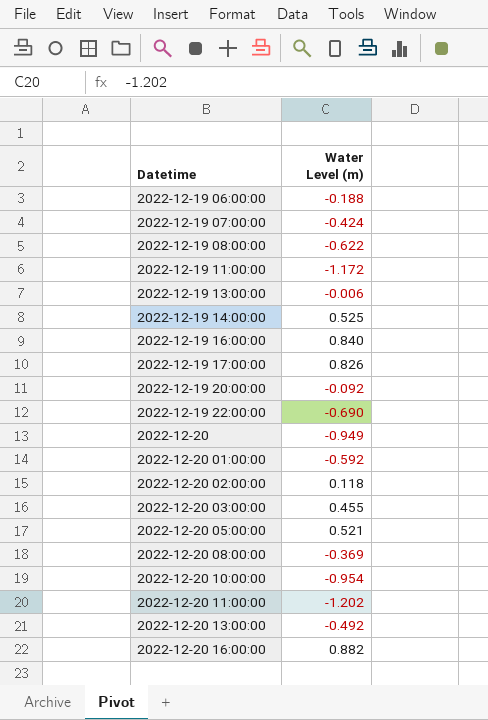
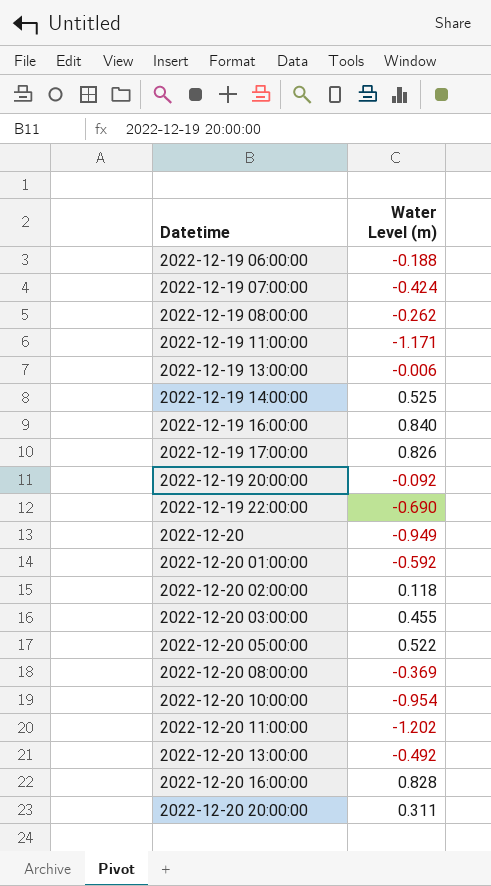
2022-12-19 08:00:00 | Water Level (m): -0.622 -> -0.262
2022-12-19 11:00:00 | Water Level (m): -1.172 -> -1.171
2022-12-20 05:00:00 | Water Level (m): 0.521 -> 0.522
2022-12-20 16:00:00 | Water Level (m): 0.882 -> 0.828
row 2022-12-20 20:00:00: none -> 0.311

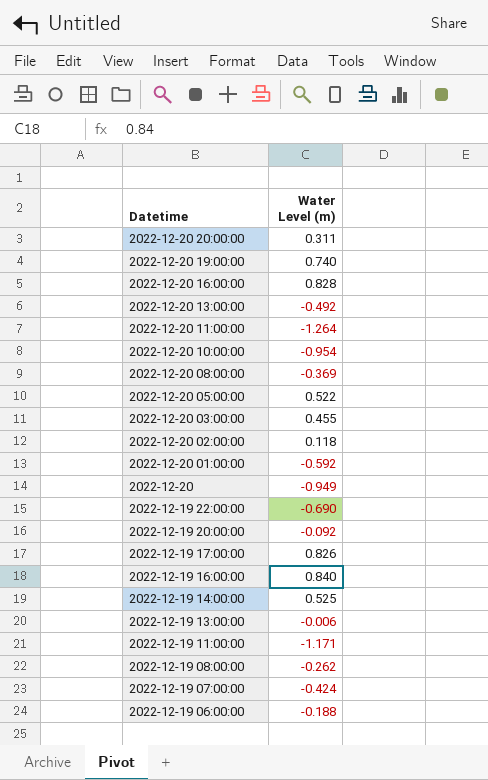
row order: Datetime ascending -> Datetime descending
row 2022-12-20 19:00:00: none -> 0.740
2022-12-20 11:00:00 | Water Level (m): -1.202 -> -1.264

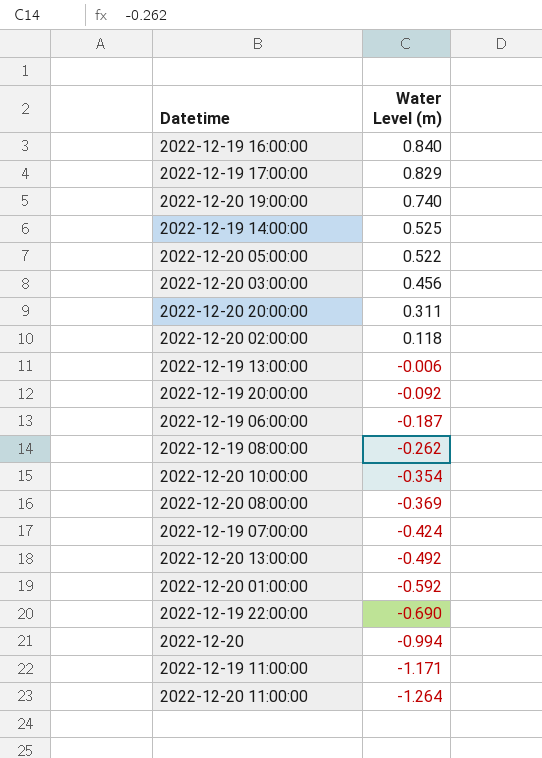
row order: Datetime descending -> Water Level (m) descending
row 2022-12-20 16:00:00: 0.828 -> none
2022-12-19 17:00:00 | Water Level (m): 0.826 -> 0.829
2022-12-20 03:00:00 | Water Level (m): 0.455 -> 0.456
2022-12-19 06:00:00 | Water Level (m): -0.188 -> -0.187
2022-12-20 10:00:00 | Water Level (m): -0.954 -> -0.354
2022-12-20 | Water Level (m): -0.949 -> -0.994

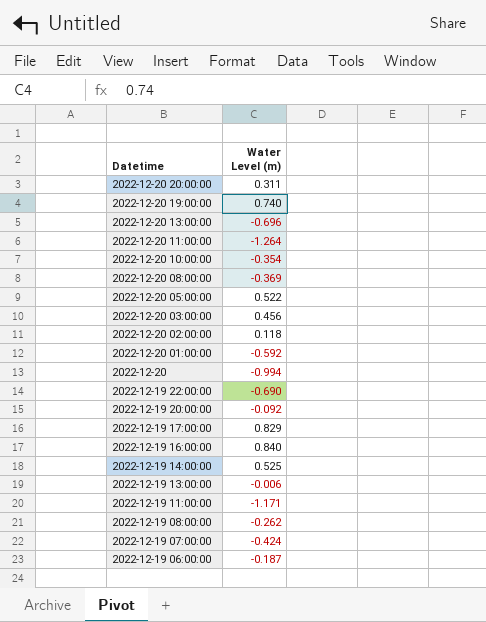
row order: Water Level (m) descending -> Datetime descending
2022-12-20 13:00:00 | Water Level (m): -0.492 -> -0.696

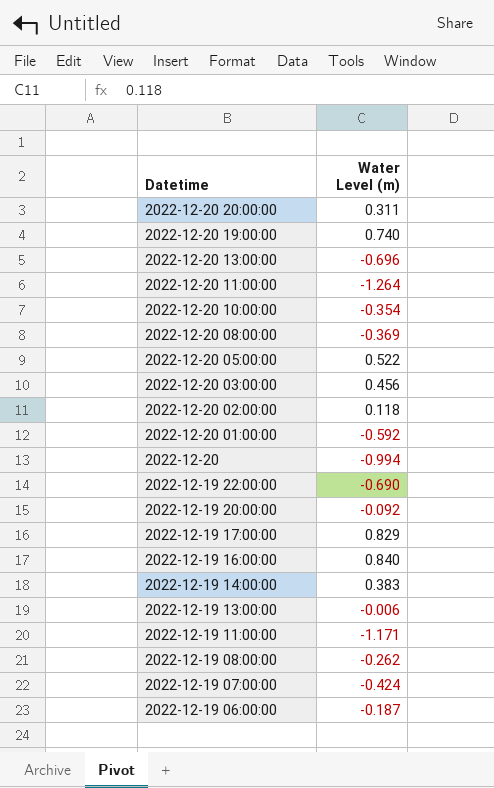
2022-12-19 14:00:00 | Water Level (m): 0.525 -> 0.383

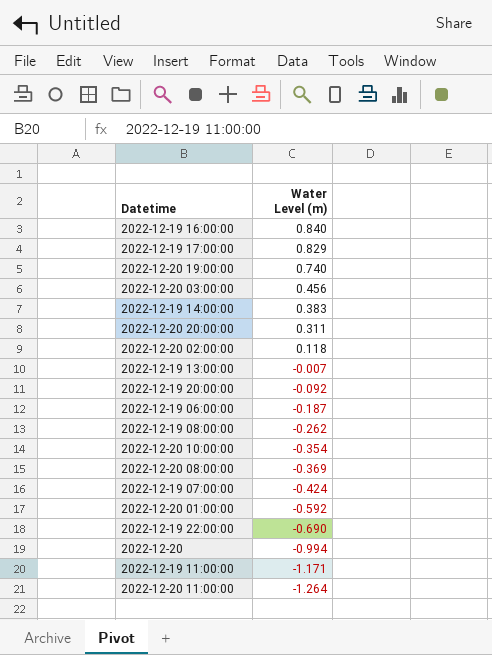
row order: Datetime descending -> Water Level (m) descending
row 2022-12-20 13:00:00: -0.696 -> none
row 2022-12-20 05:00:00: 0.522 -> none
2022-12-19 13:00:00 | Water Level (m): -0.006 -> -0.007

